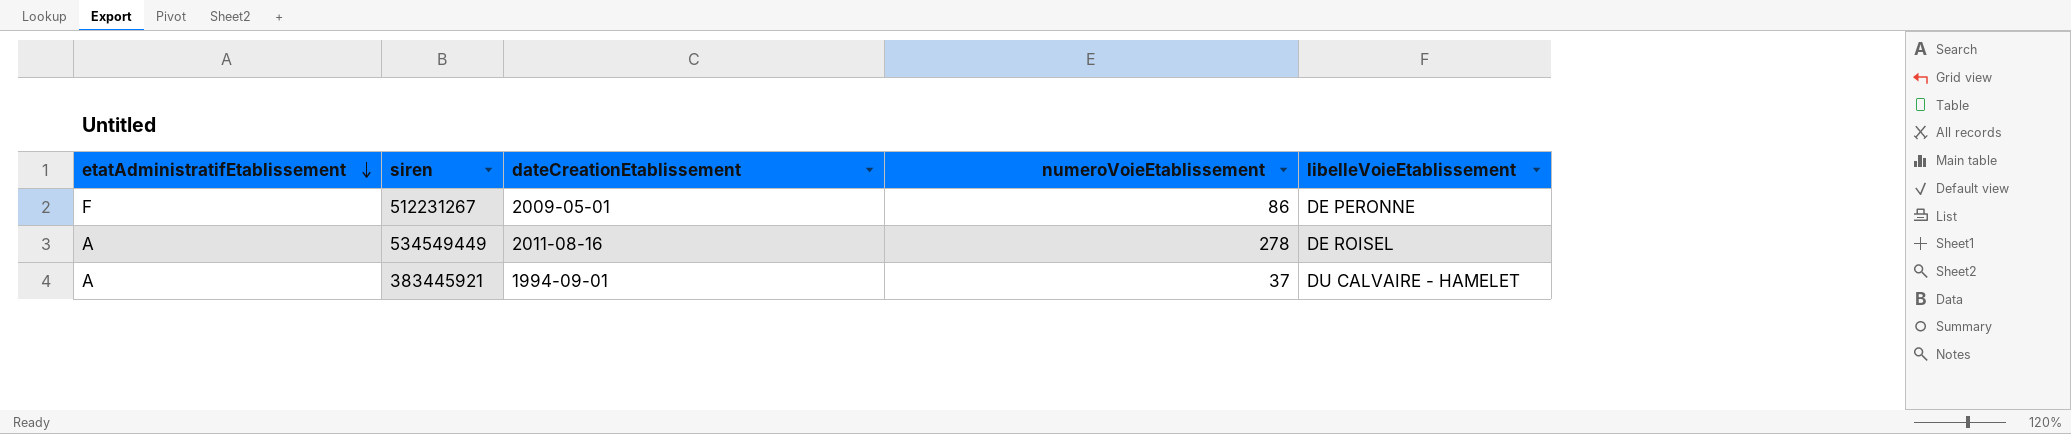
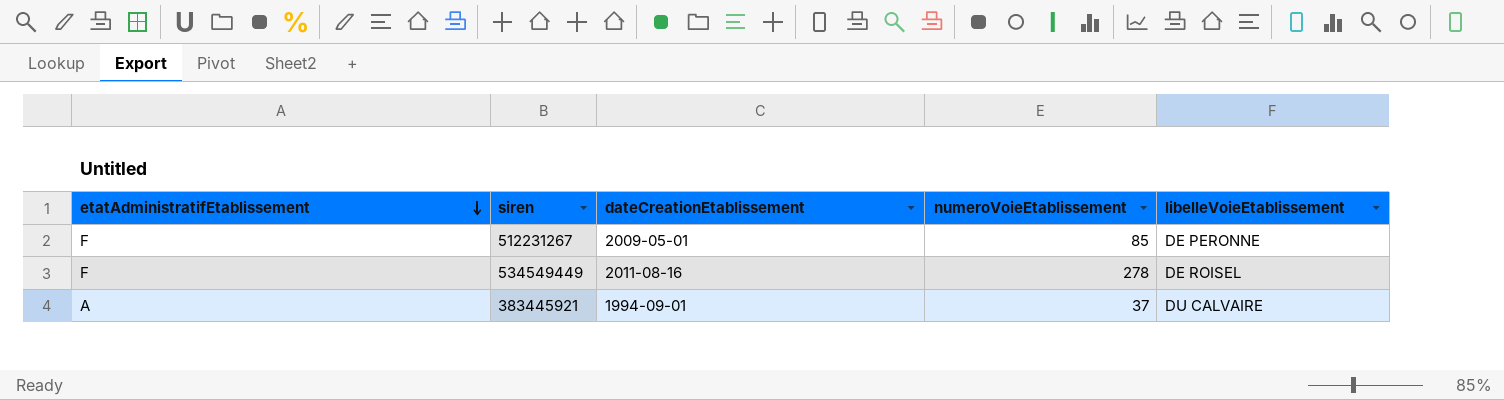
512231267 | numeroVoieEtablissement: 86 -> 85
534549449 | etatAdministratifEtablissement: A -> F
383445921 | libelleVoieEtablissement: DU CALVAIRE - HAMELET -> DU CALVAIRE

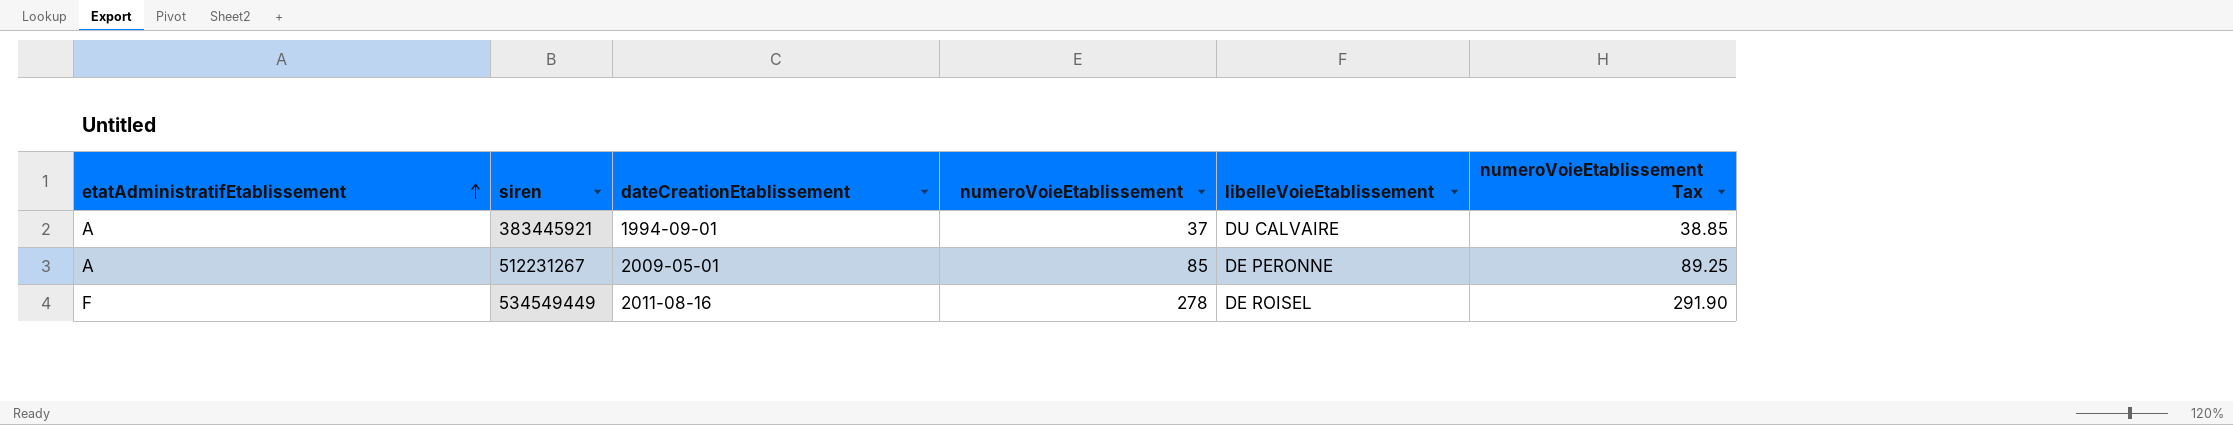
row order: etatAdministratifEtablissement descending -> etatAdministratifEtablissement ascending
column numeroVoieEtablissement Tax | formula: none -> [numeroVoieEtablissement] * 1.05
512231267 | etatAdministratifEtablissement: F -> A

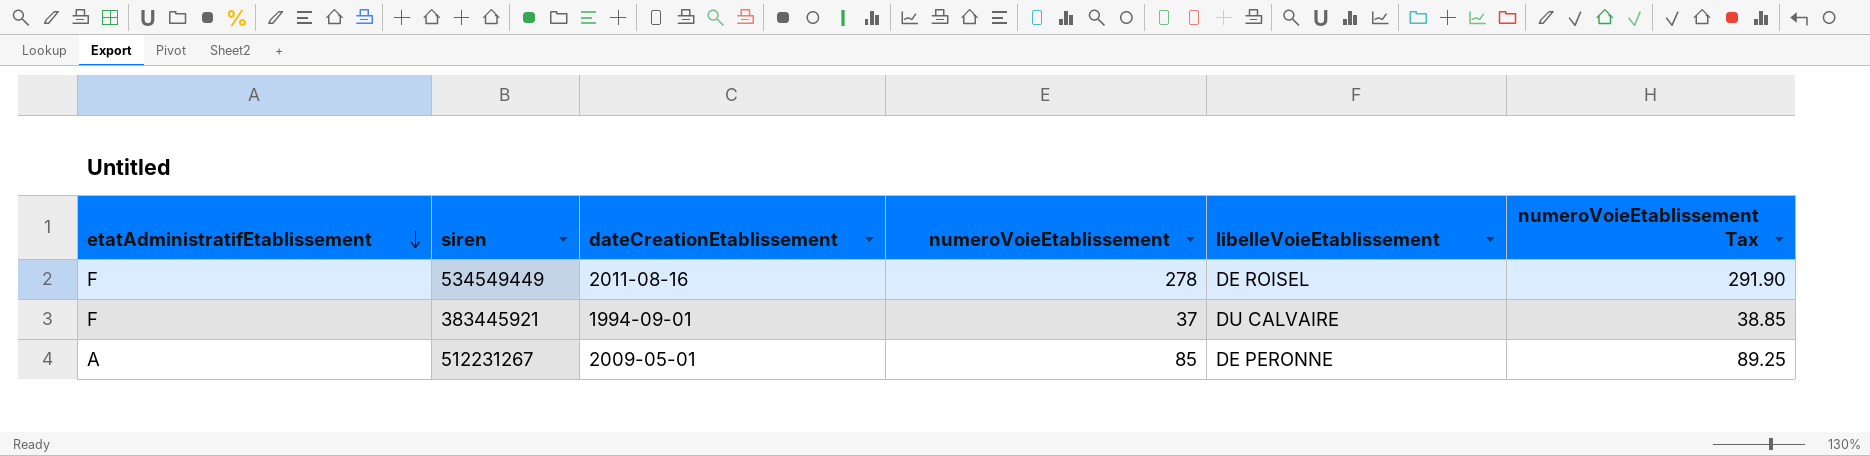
row order: etatAdministratifEtablissement ascending -> etatAdministratifEtablissement descending
383445921 | etatAdministratifEtablissement: A -> F

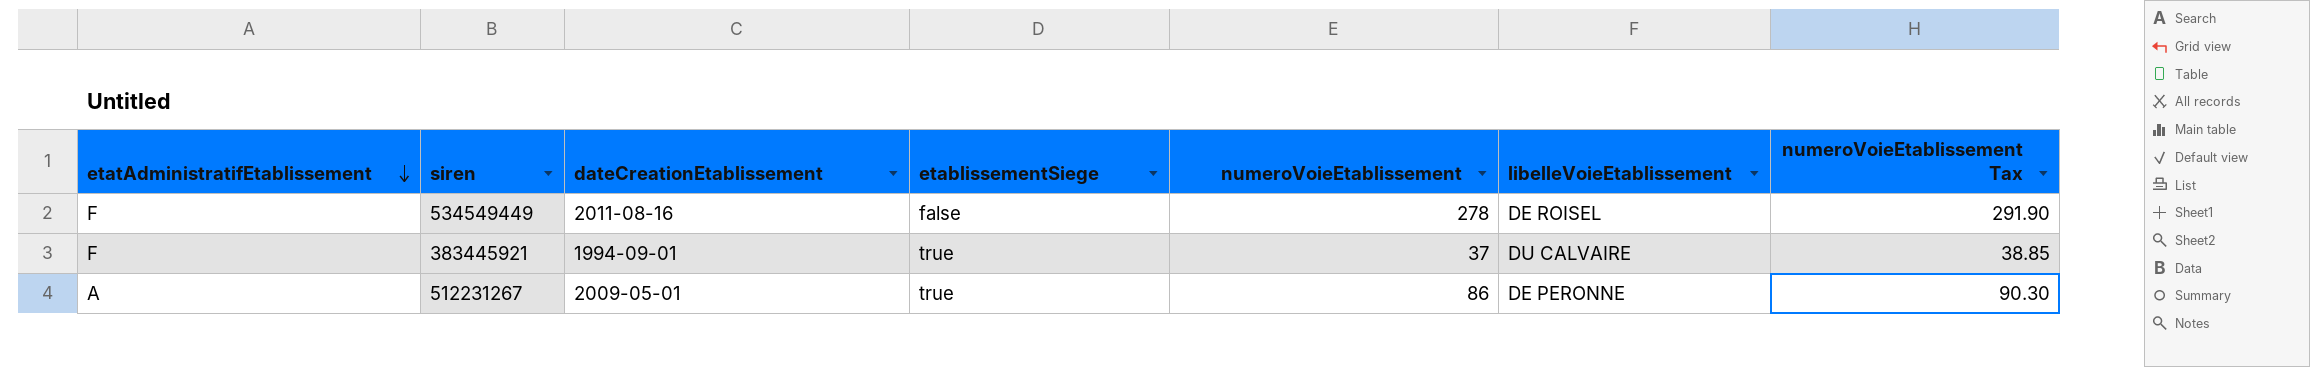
column etablissementSiege | position: none -> 4
512231267 | numeroVoieEtablissement: 85 -> 86
512231267 | numeroVoieEtablissement Tax: 89.25 -> 90.30

